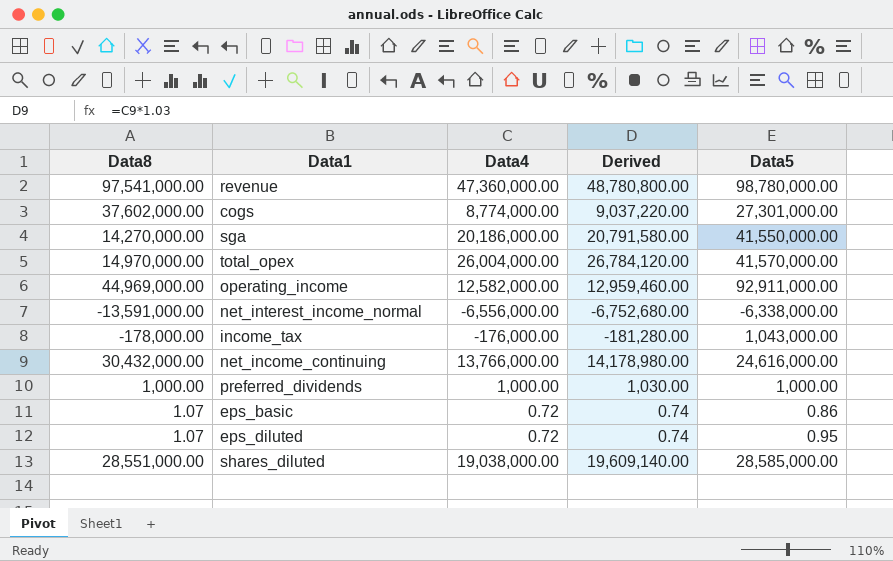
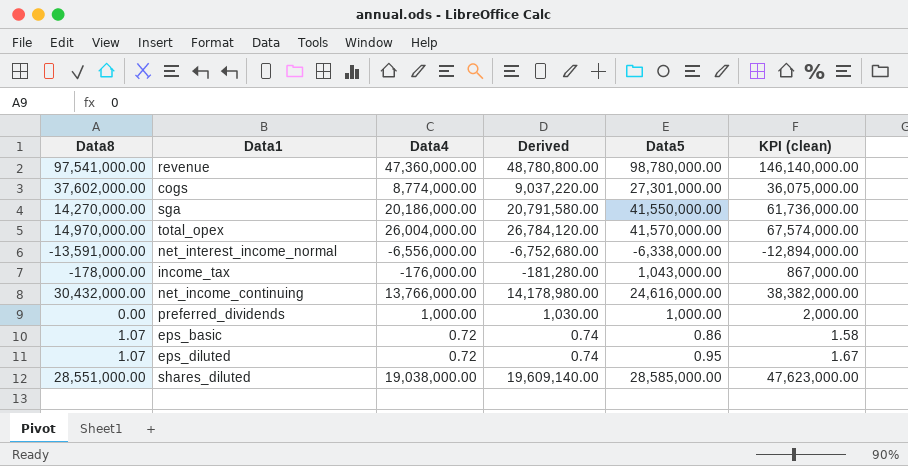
column KPI (clean) | formula: none -> [Data4] + [Data5]
row operating_income: 44,969,000.00 | 12,582,000.00 | 12,959,460.00 | 92,911,000.00 -> none
preferred_dividends | Data8: 1,000.00 -> 0.00

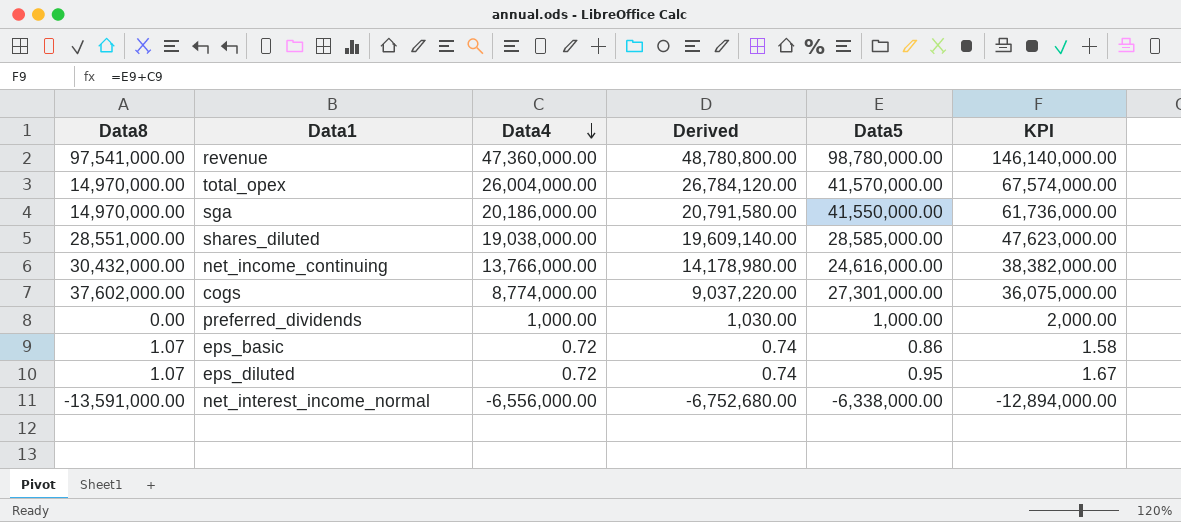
row order: none -> Data4 descending
column name: KPI (clean) -> KPI
row income_tax: -178,000.00 | -176,000.00 | -181,280.00 | 1,043,000.00 | 867,000.00 -> none
sga | Data8: 14,270,000.00 -> 14,970,000.00

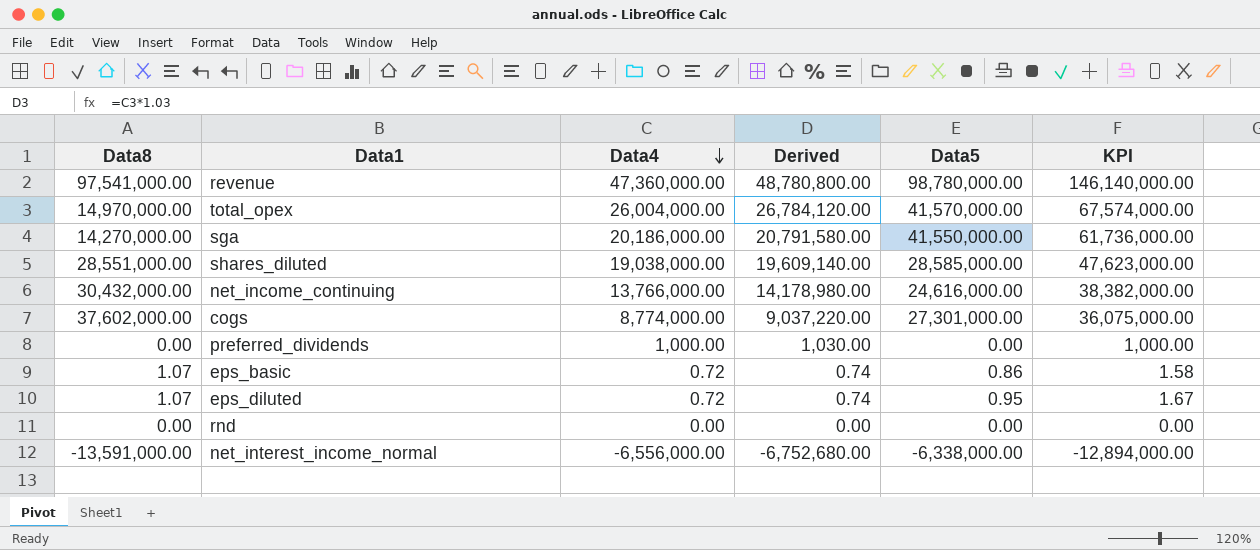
sga | Data8: 14,970,000.00 -> 14,270,000.00
preferred_dividends | Data5: 1,000.00 -> 0.00
preferred_dividends | KPI: 2,000.00 -> 1,000.00
row rnd: none -> 0.00 | 0.00 | 0.00 | 0.00 | 0.00

